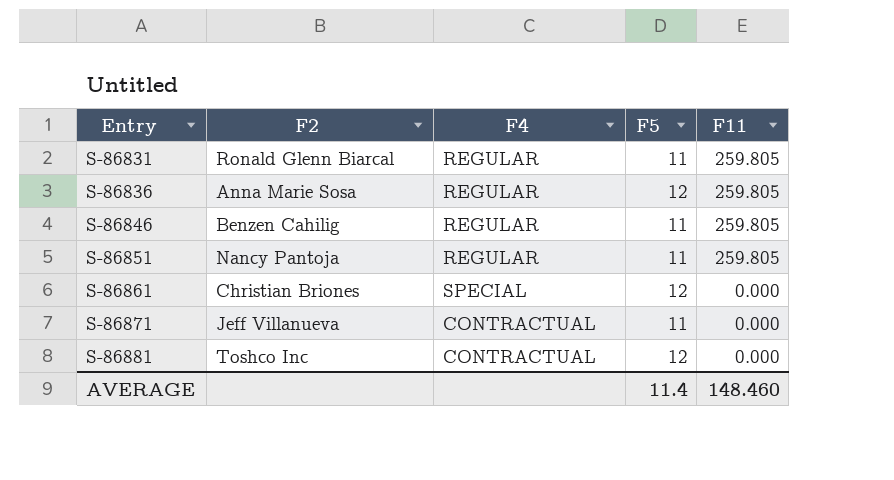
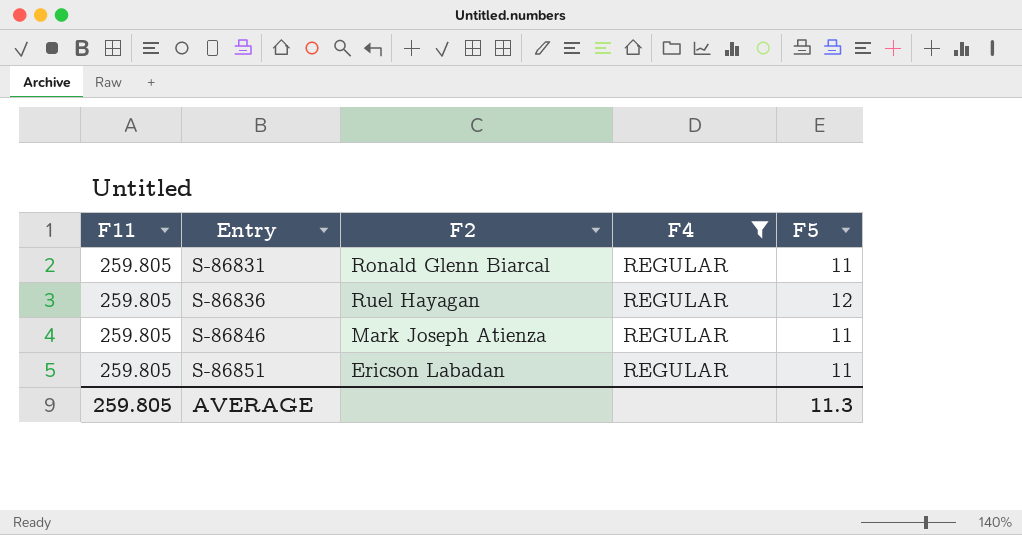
filter: none -> F4 = REGULAR
column F11 | position: 5 -> 1
S-86836 | F2: Anna Marie Sosa -> Ruel Hayagan
S-86846 | F2: Benzen Cahilig -> Mark Joseph Atienza
S-86851 | F2: Nancy Pantoja -> Ericson Labadan
AVERAGE | F11: 148.460 -> 259.805
AVERAGE | F5: 11.4 -> 11.3

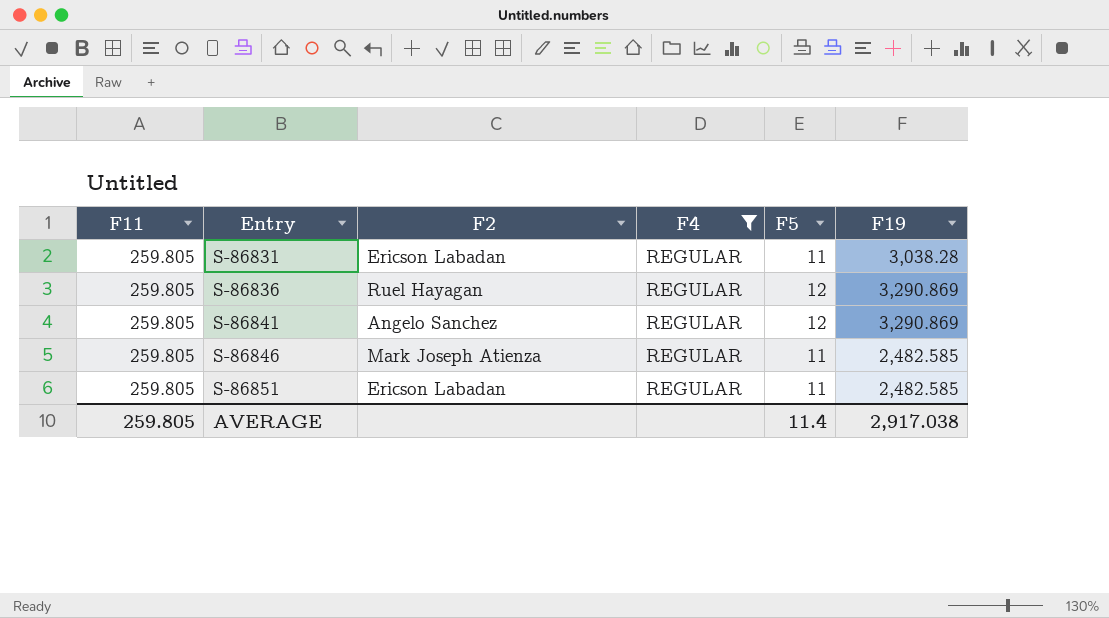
column F19 | position: none -> 6
S-86831 | F2: Ronald Glenn Biarcal -> Ericson Labadan
row S-86841: none -> 259.805 | Angelo Sanchez | REGULAR | 12 | 3,290.869
AVERAGE | F5: 11.3 -> 11.4

